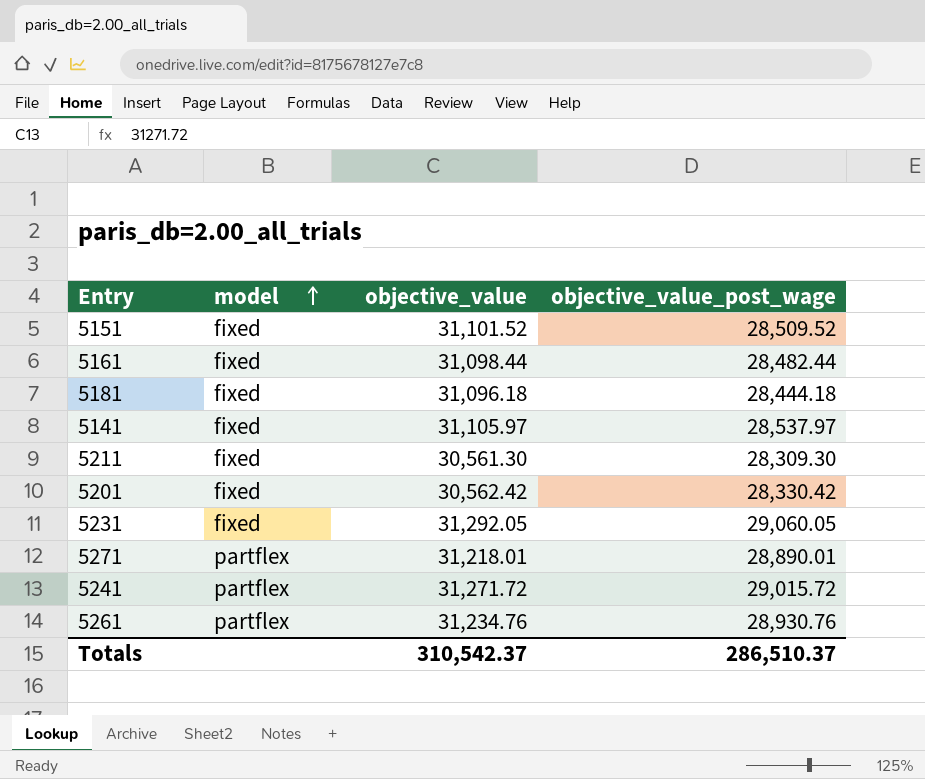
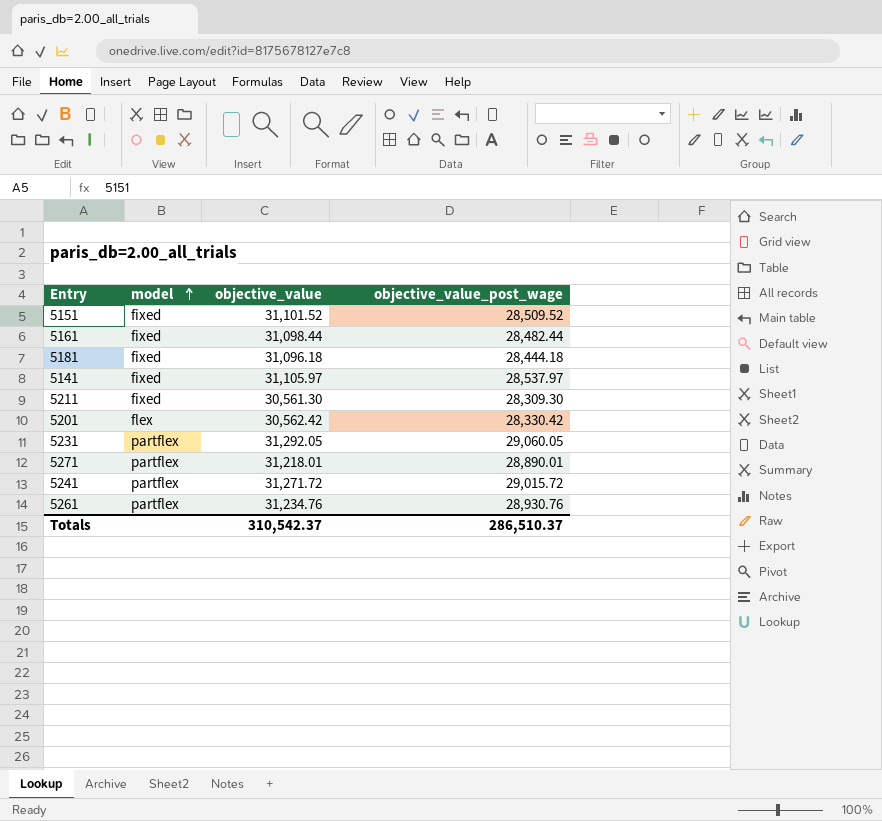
5201 | model: fixed -> flex
5231 | model: fixed -> partflex

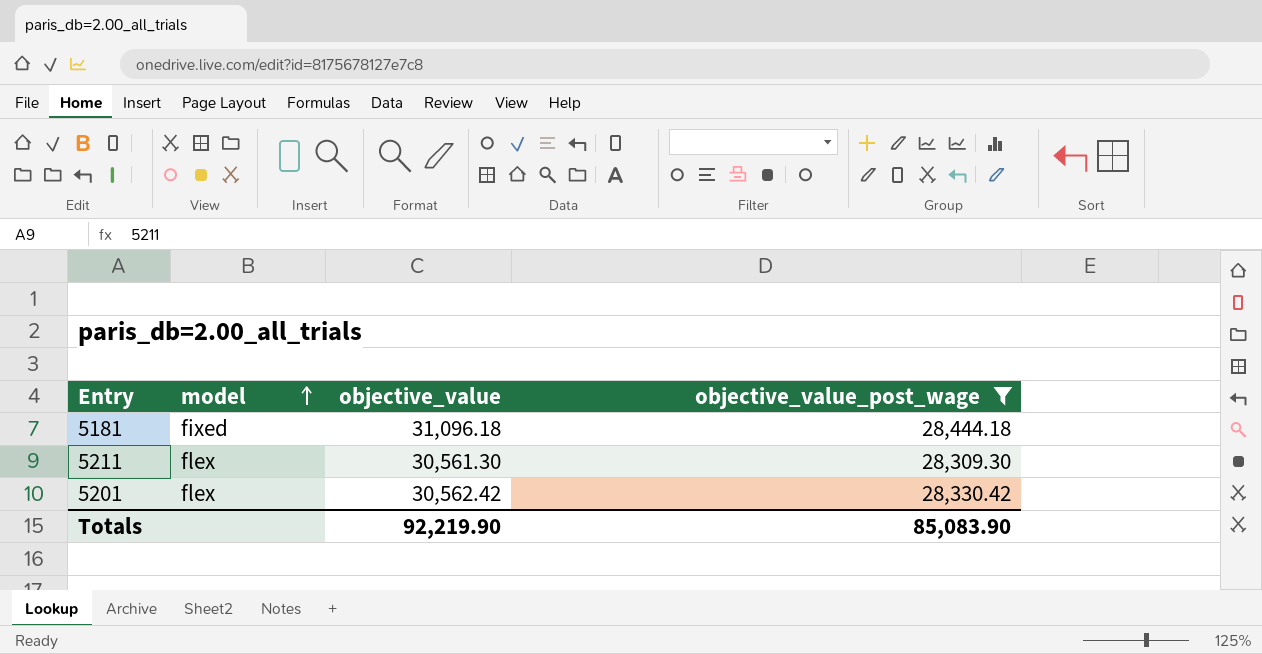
filter: none -> objective_value_post_wage <= 28,444.18
5211 | model: fixed -> flex
Totals | objective_value: 310,542.37 -> 92,219.90
Totals | objective_value_post_wage: 286,510.37 -> 85,083.90

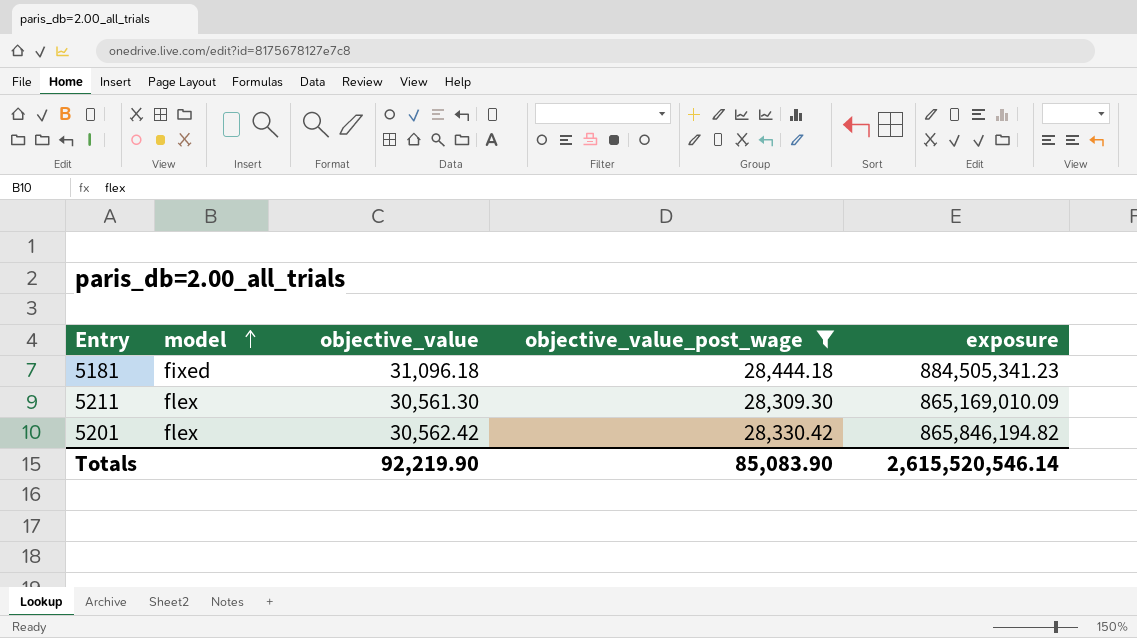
column exposure | formula: none -> [objective_value] * [objective_value_post_wage]

